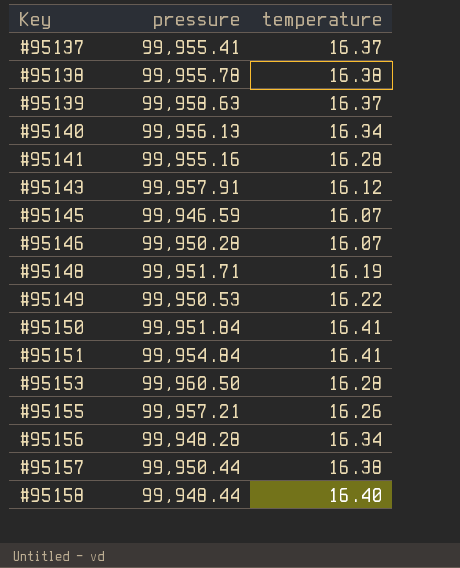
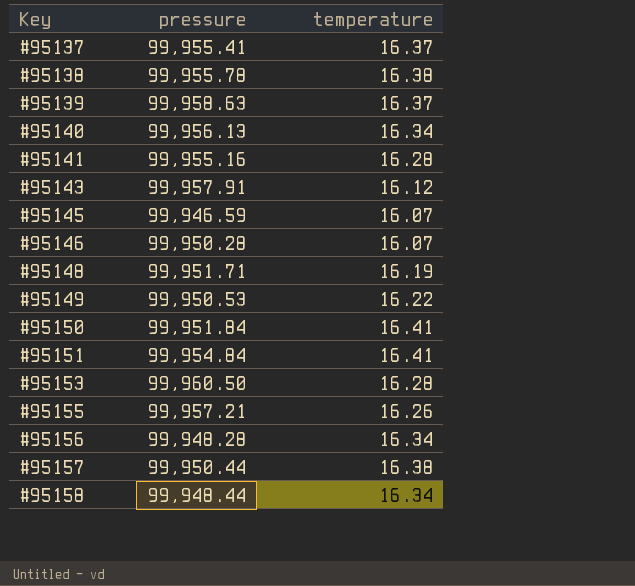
#95158 | temperature: 16.40 -> 16.34

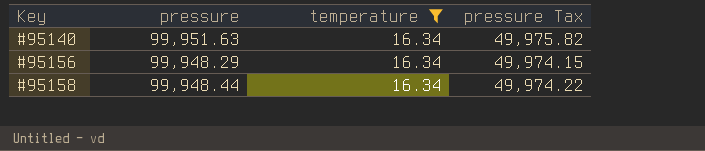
filter: none -> temperature = 16.34
column pressure Tax | formula: none -> [pressure] * 0.5
#95140 | pressure: 99,956.13 -> 99,951.63
#95156 | pressure: 99,948.28 -> 99,948.29

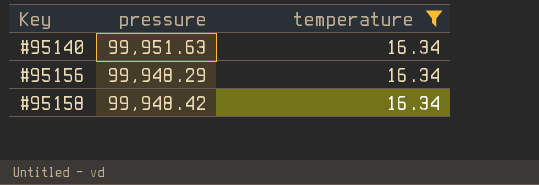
column pressure Tax | formula: [pressure] * 0.5 -> none
#95158 | pressure: 99,948.44 -> 99,948.42

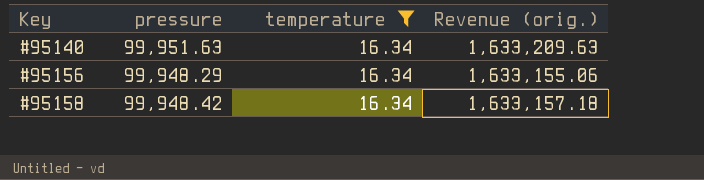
column Revenue (orig.) | formula: none -> [pressure] * [temperature]

